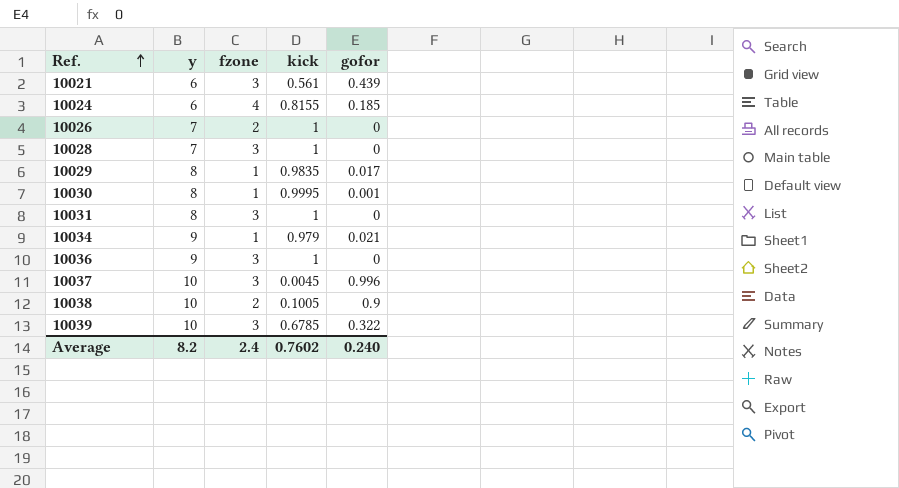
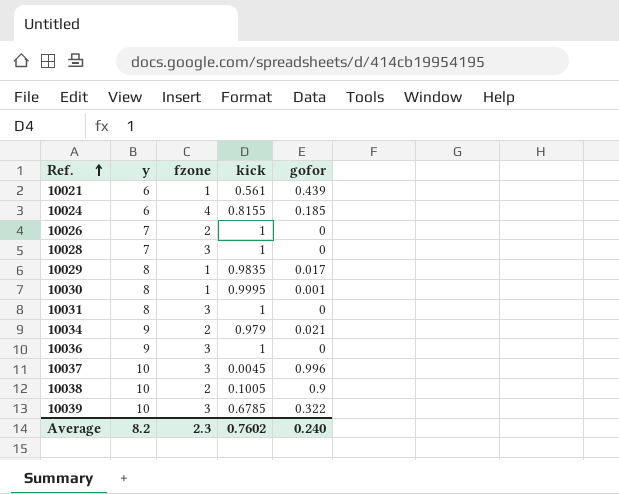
10021 | fzone: 3 -> 1
10034 | fzone: 1 -> 2
Average | fzone: 2.4 -> 2.3

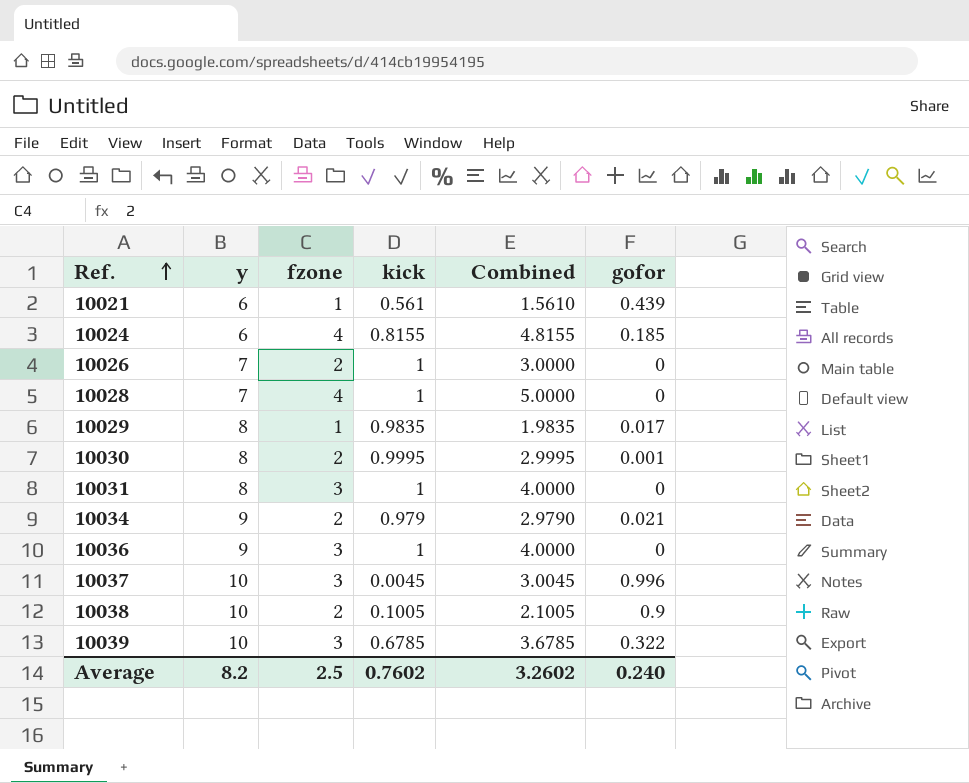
column Combined | formula: none -> [fzone] + [kick]
10028 | fzone: 3 -> 4
10030 | fzone: 1 -> 2
Average | fzone: 2.3 -> 2.5

